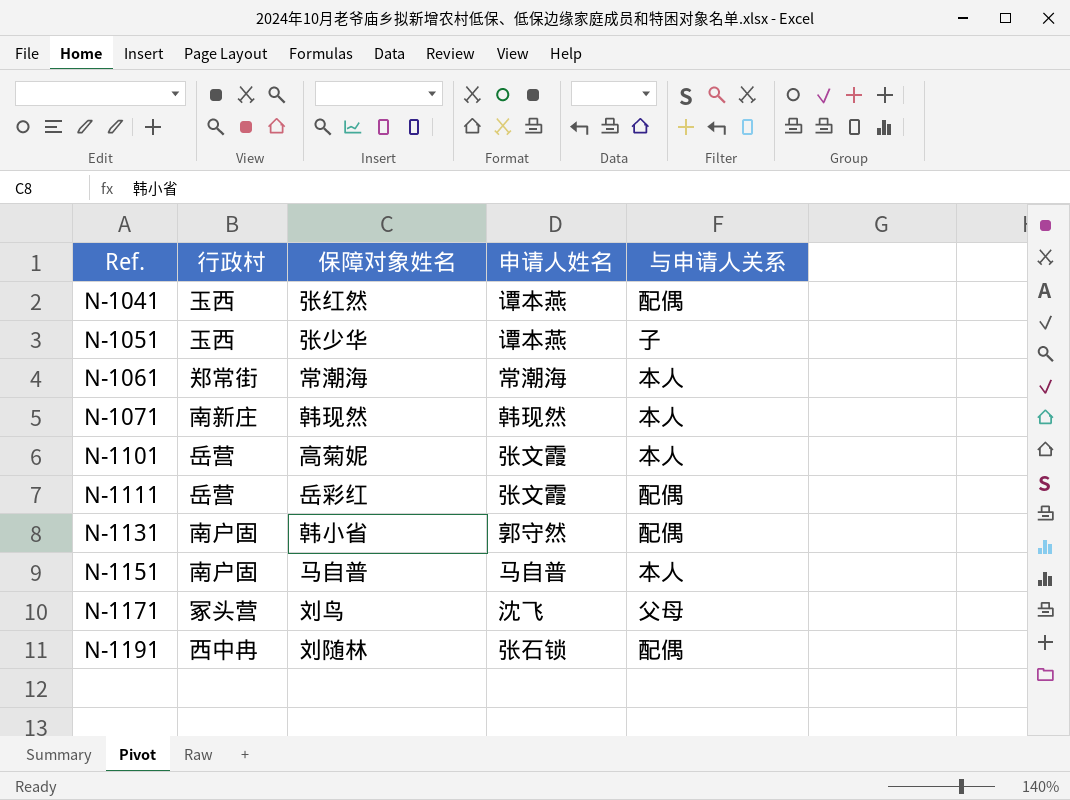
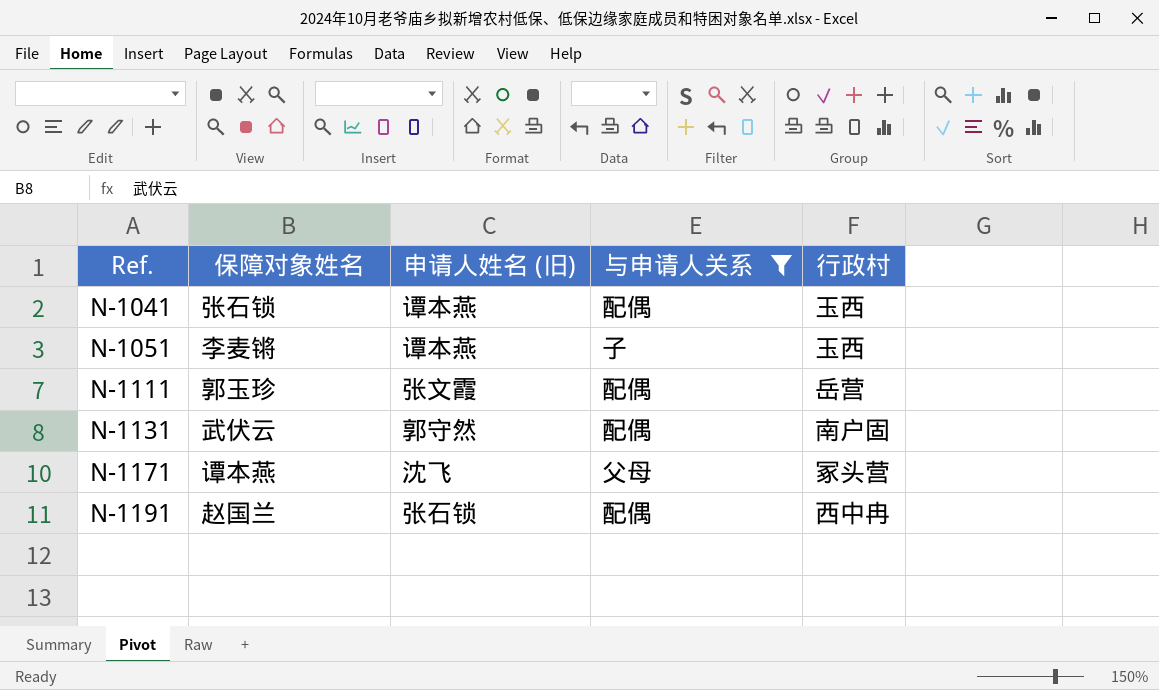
filter: none -> 与申请人关系 != 本人
column name: 申请人姓名 -> 申请人姓名 (旧)
column 行政村 | position: 2 -> 5
N-1041 | 保障对象姓名: 张红然 -> 张石锁
N-1051 | 保障对象姓名: 张少华 -> 李麦锵
N-1111 | 保障对象姓名: 岳彩红 -> 郭玉珍
N-1131 | 保障对象姓名: 韩小省 -> 武伏云
N-1171 | 保障对象姓名: 刘鸟 -> 谭本燕
N-1191 | 保障对象姓名: 刘随林 -> 赵国兰

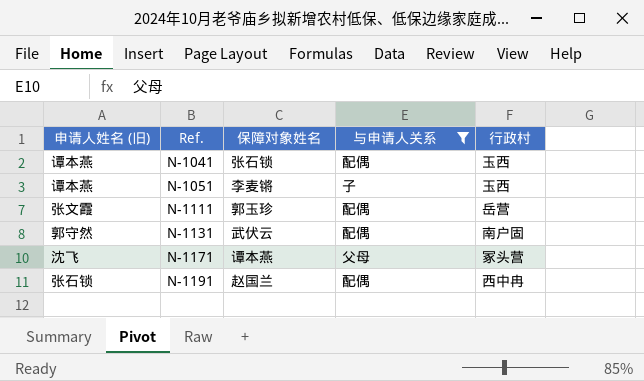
column 申请人姓名 (旧) | position: 3 -> 1

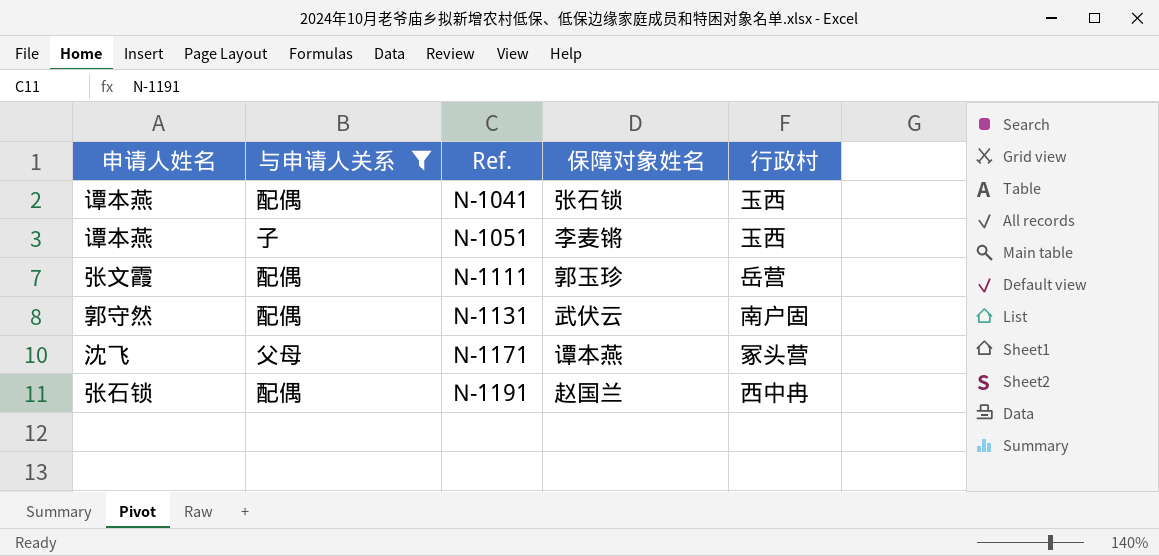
column name: 申请人姓名 (旧) -> 申请人姓名
column 与申请人关系 | position: 4 -> 2

